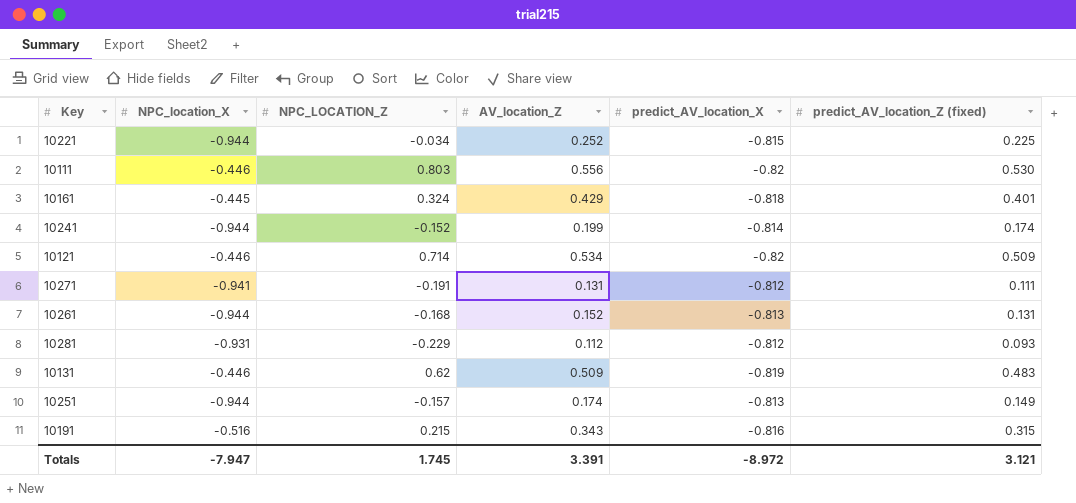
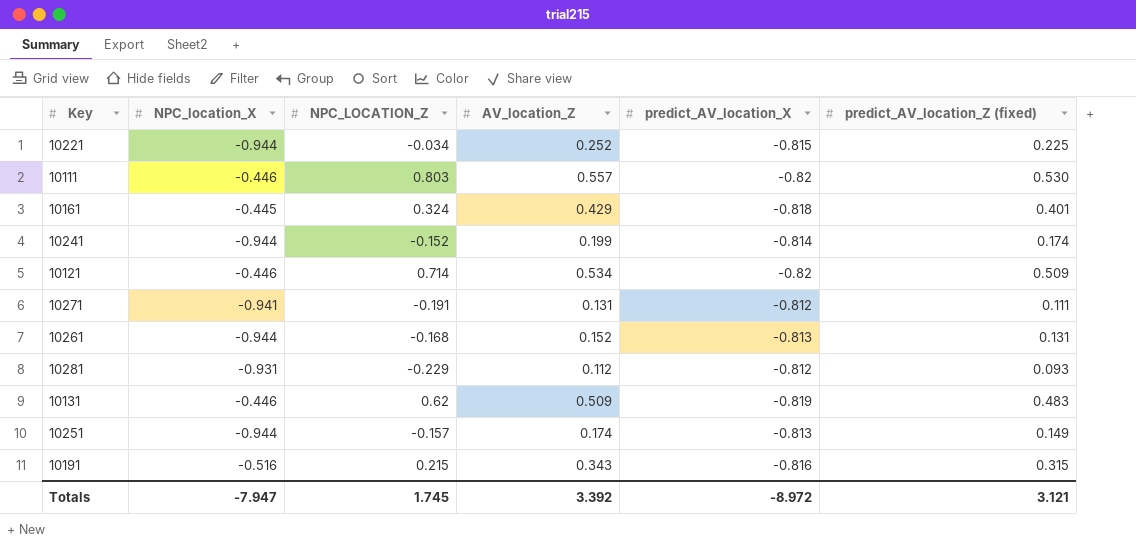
10111 | AV_location_Z: 0.556 -> 0.557
Totals | AV_location_Z: 3.391 -> 3.392

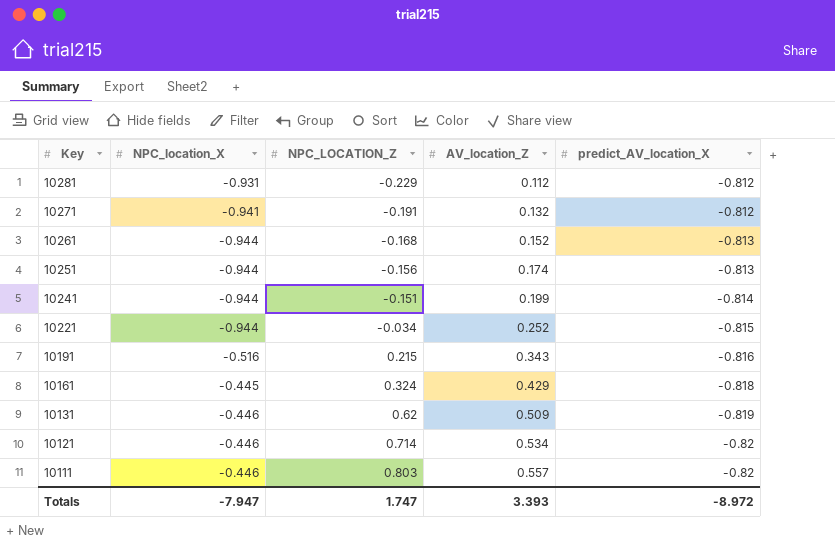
row order: none -> Key descending
column predict_AV_location_Z (fixed) | position: 6 -> none
10271 | AV_location_Z: 0.131 -> 0.132
10251 | NPC_LOCATION_Z: -0.157 -> -0.156
10241 | NPC_LOCATION_Z: -0.152 -> -0.151
Totals | NPC_LOCATION_Z: 1.745 -> 1.747
Totals | AV_location_Z: 3.392 -> 3.393

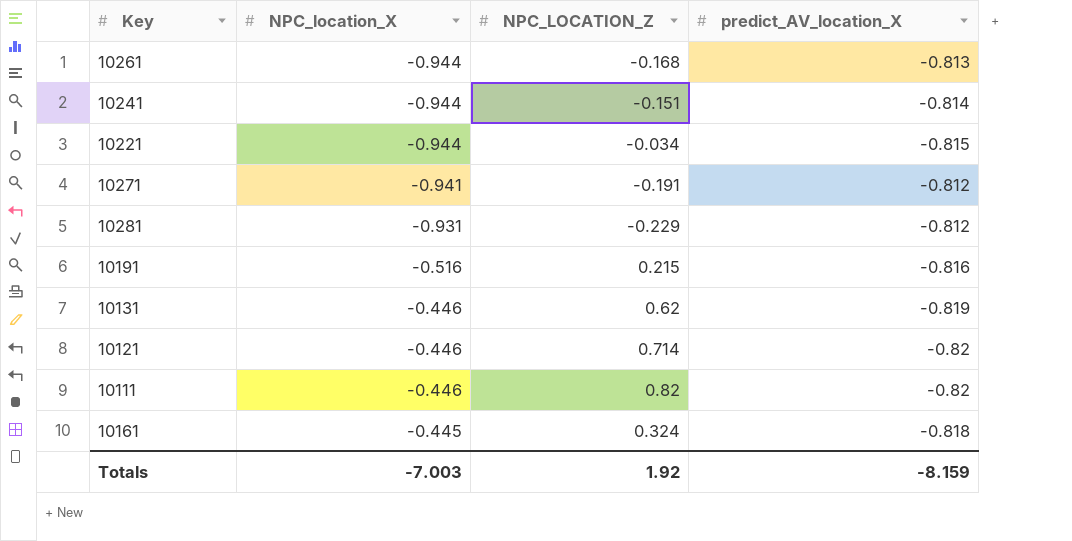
row order: Key descending -> NPC_location_X ascending
column AV_location_Z | position: 4 -> none
row 10251: -0.944 | -0.156 | 0.174 | -0.813 -> none
10111 | NPC_LOCATION_Z: 0.803 -> 0.82
Totals | NPC_location_X: -7.947 -> -7.003
Totals | NPC_LOCATION_Z: 1.747 -> 1.92
Totals | predict_AV_location_X: -8.972 -> -8.159

